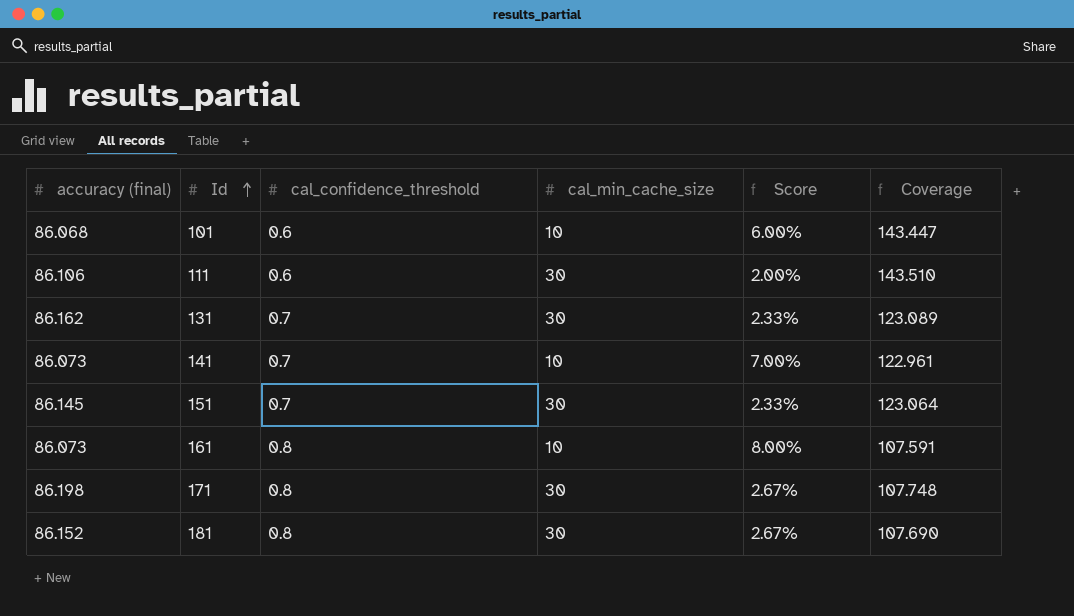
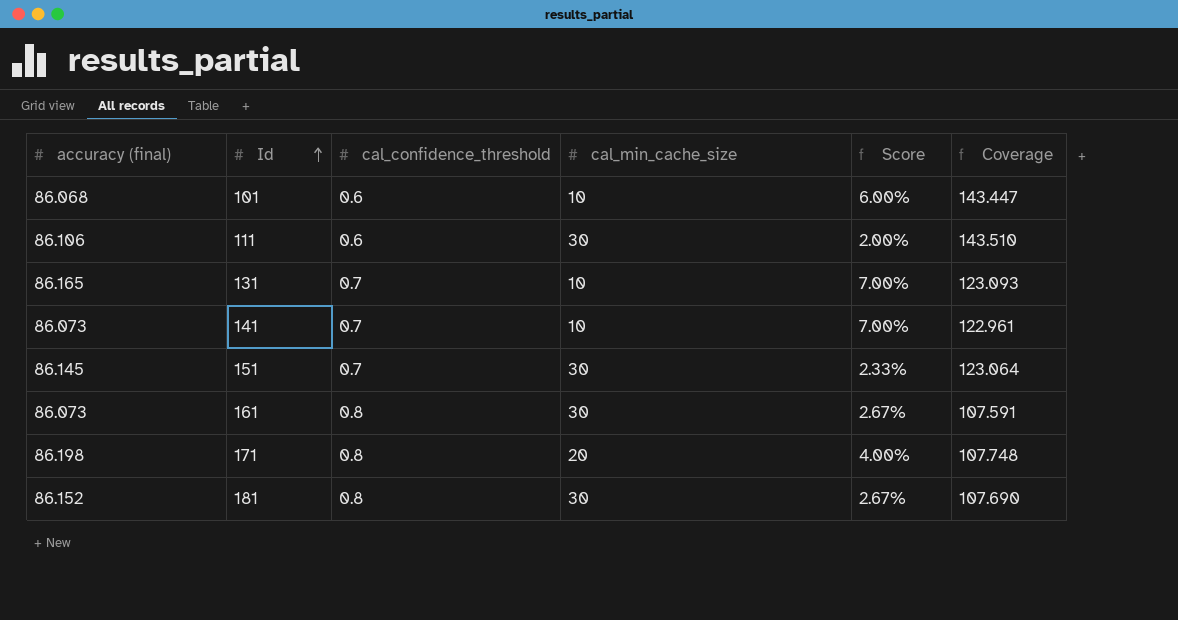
131 | accuracy (final): 86.162 -> 86.165
131 | cal_min_cache_size: 30 -> 10
131 | Score: 2.33% -> 7.00%
131 | Coverage: 123.089 -> 123.093
161 | cal_min_cache_size: 10 -> 30
161 | Score: 8.00% -> 2.67%
171 | cal_min_cache_size: 30 -> 20
171 | Score: 2.67% -> 4.00%

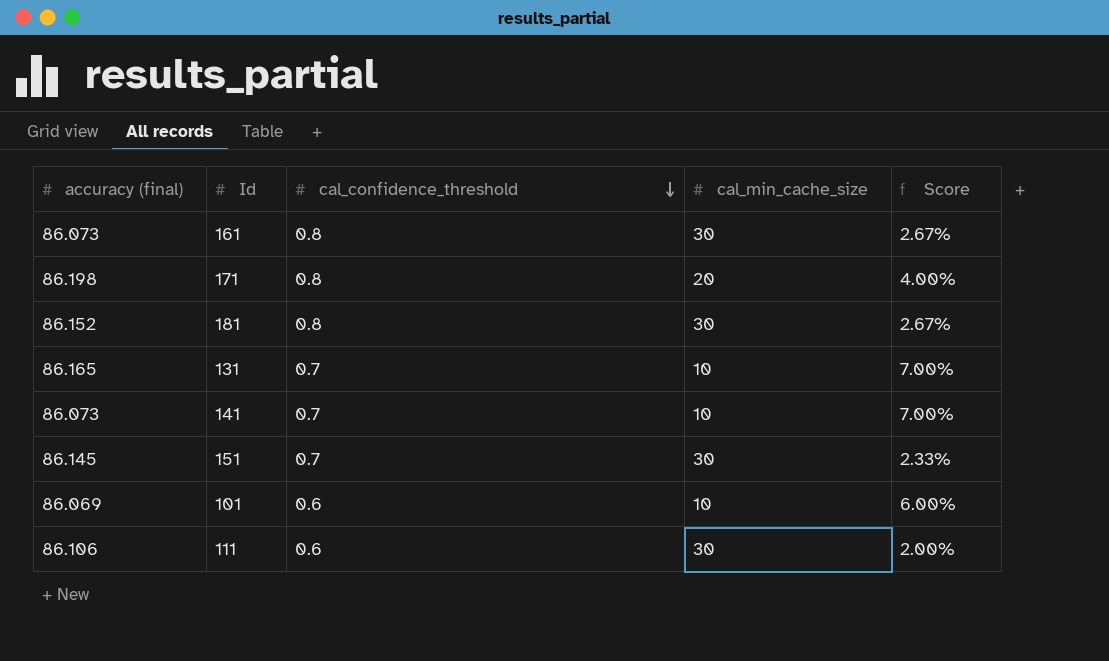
row order: Id ascending -> cal_confidence_threshold descending
column Coverage | formula: [accuracy (final)] / [cal_confidence_threshold] -> none
101 | accuracy (final): 86.068 -> 86.069

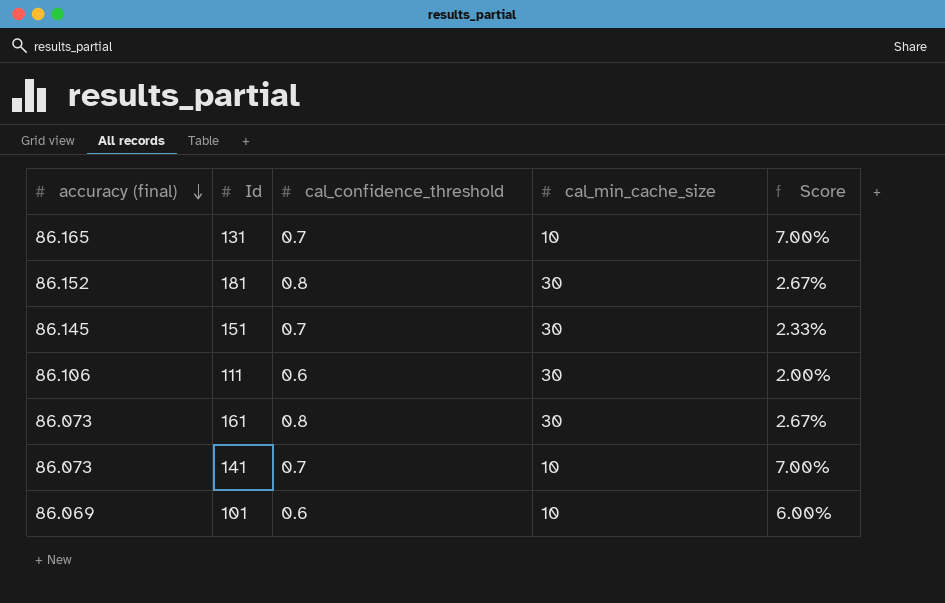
row order: cal_confidence_threshold descending -> accuracy (final) descending
row 171: 86.198 | 0.8 | 20 | 4.00% -> none

